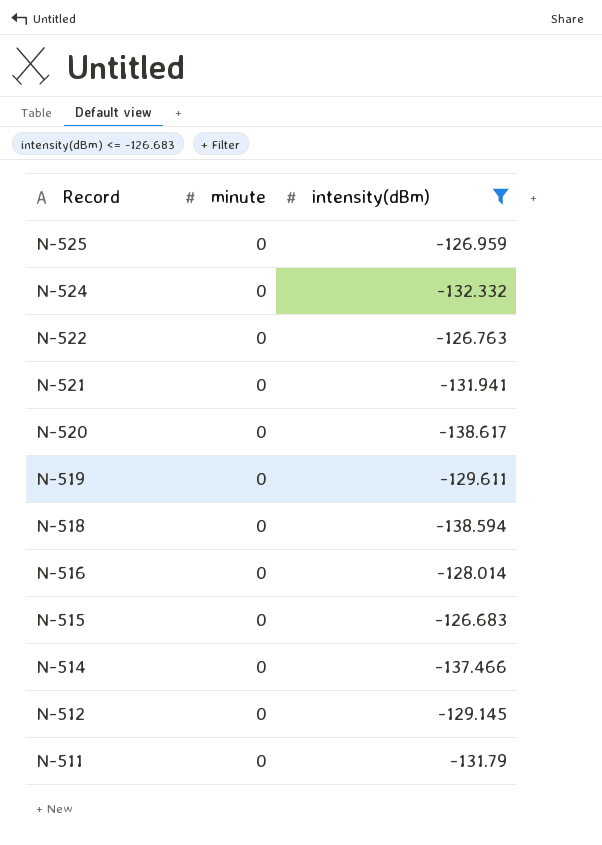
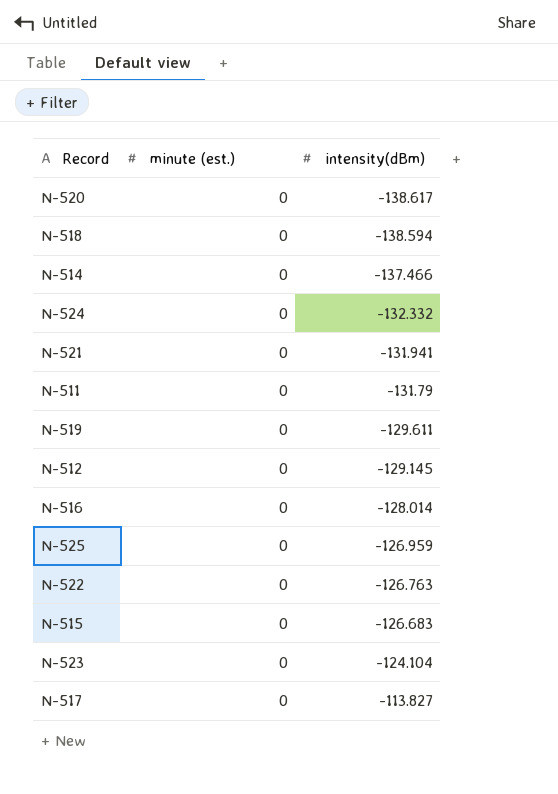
filter: intensity(dBm) <= -126.683 -> none
row order: Record descending -> intensity(dBm) ascending
column name: minute -> minute (est.)

